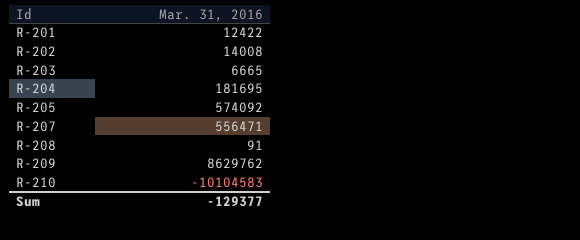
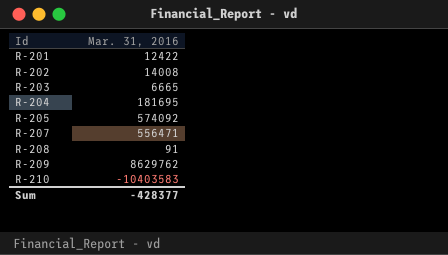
R-210 | Mar. 31, 2016: -10104583 -> -10403583
Sum | Mar. 31, 2016: -129377 -> -428377

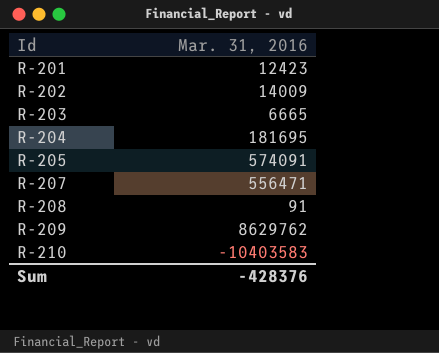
R-201 | Mar. 31, 2016: 12422 -> 12423
R-202 | Mar. 31, 2016: 14008 -> 14009
R-205 | Mar. 31, 2016: 574092 -> 574091
Sum | Mar. 31, 2016: -428377 -> -428376

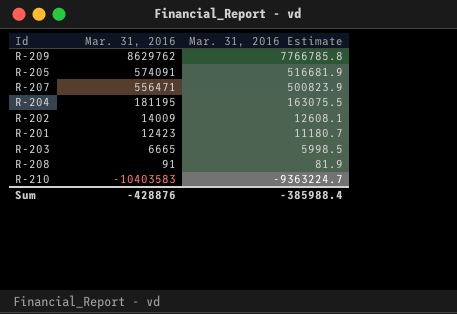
row order: Id ascending -> Mar. 31, 2016 descending
column Mar. 31, 2016 Estimate | formula: none -> [Mar. 31, 2016] * 0.9
R-204 | Mar. 31, 2016: 181695 -> 181195
Sum | Mar. 31, 2016: -428376 -> -428876

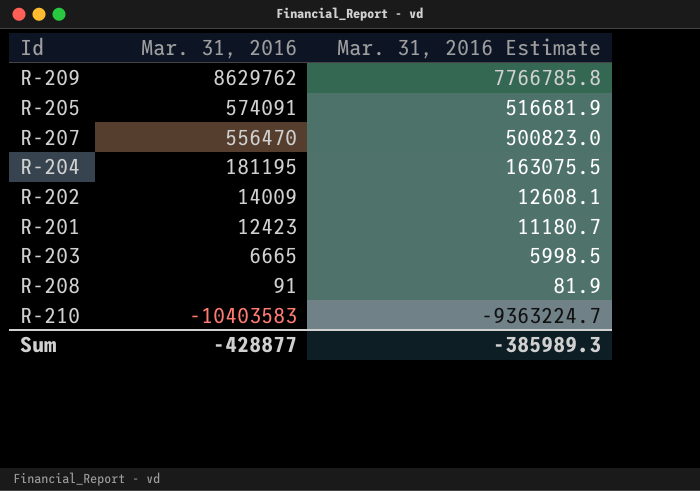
R-207 | Mar. 31, 2016: 556471 -> 556470
R-207 | Mar. 31, 2016 Estimate: 500823.9 -> 500823.0
Sum | Mar. 31, 2016: -428876 -> -428877
Sum | Mar. 31, 2016 Estimate: -385988.4 -> -385989.3

